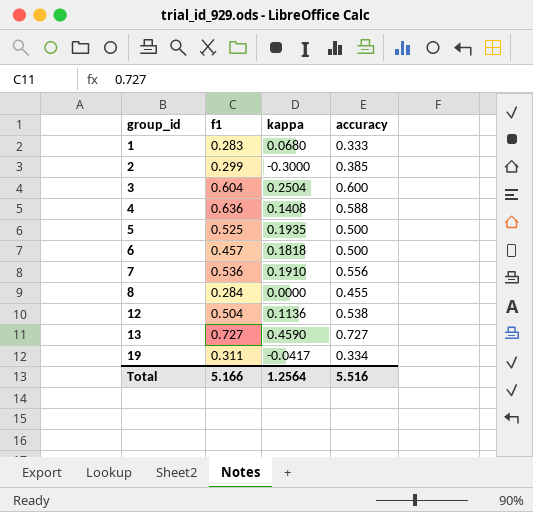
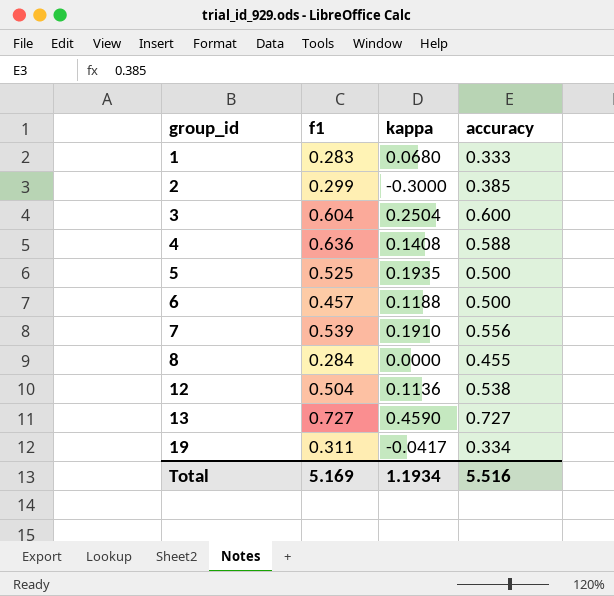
6 | kappa: 0.1818 -> 0.1188
7 | f1: 0.536 -> 0.539
Total | f1: 5.166 -> 5.169
Total | kappa: 1.2564 -> 1.1934

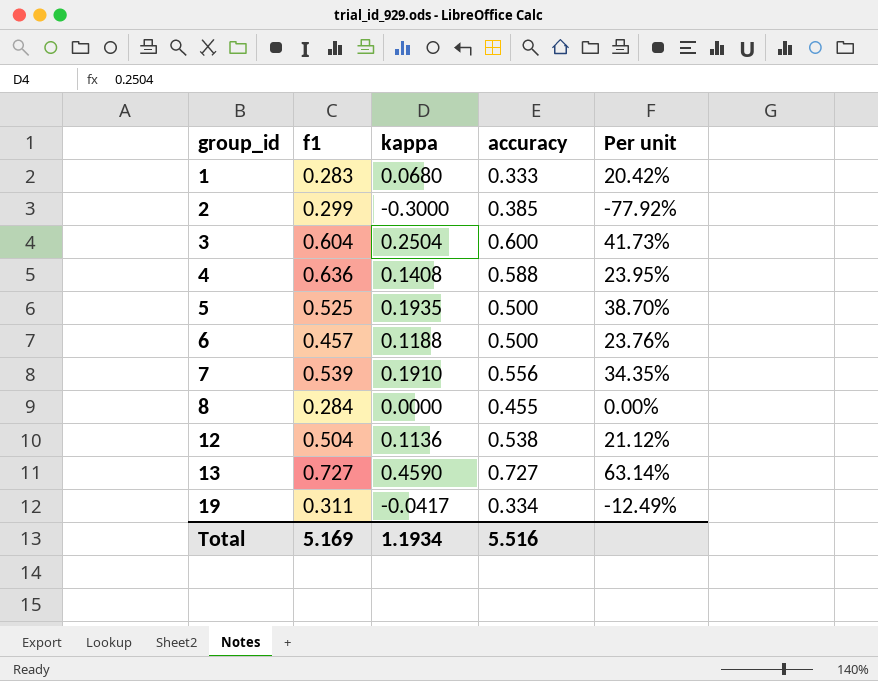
column Per unit | formula: none -> [kappa] / [accuracy]

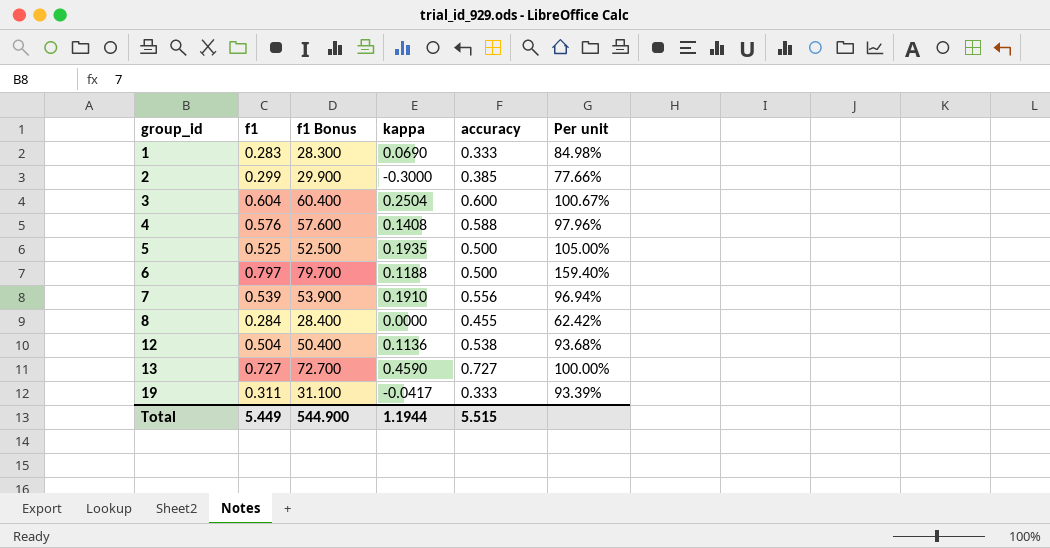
column f1 Bonus | formula: none -> [f1] * 100
column Per unit | formula: [kappa] / [accuracy] -> [f1] / [accuracy]
1 | kappa: 0.0680 -> 0.0690
4 | f1: 0.636 -> 0.576
6 | f1: 0.457 -> 0.797
19 | accuracy: 0.334 -> 0.333
Total | f1: 5.169 -> 5.449
Total | kappa: 1.1934 -> 1.1944
Total | accuracy: 5.516 -> 5.515

